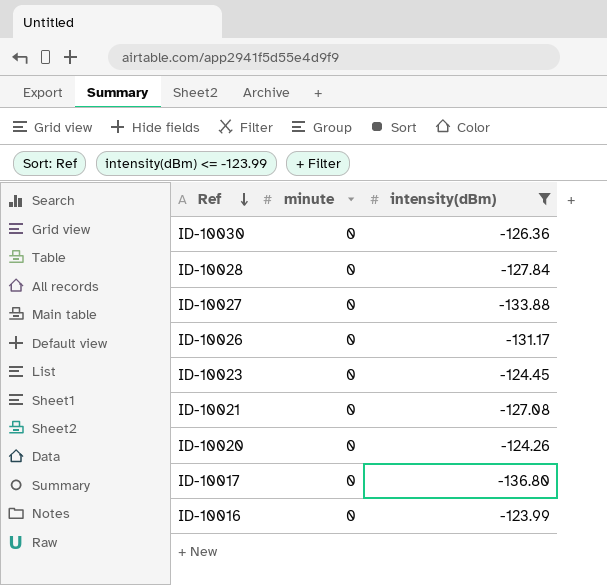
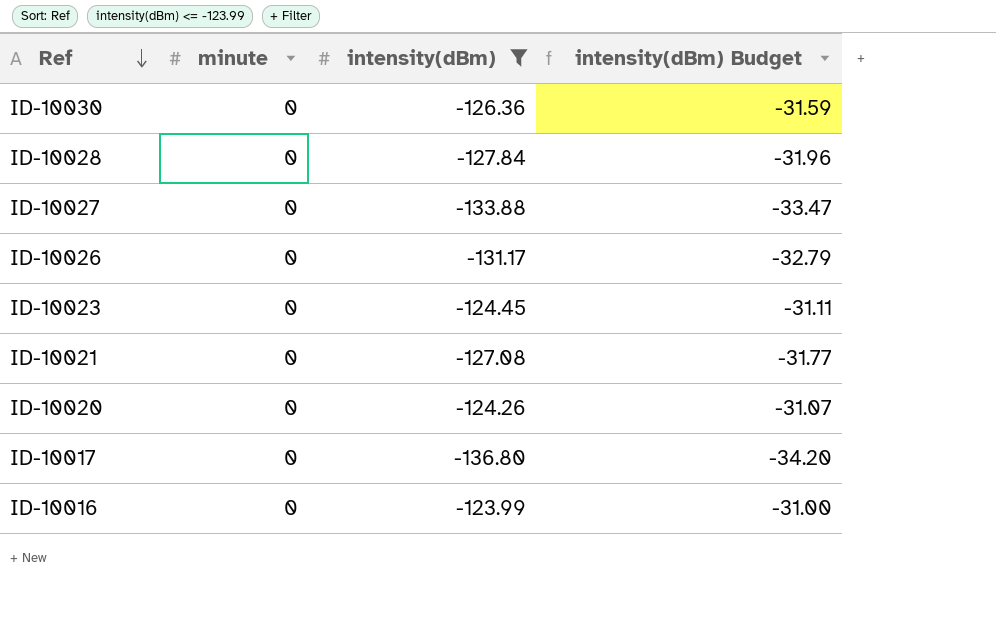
column intensity(dBm) Budget | formula: none -> [intensity(dBm)] * 0.25

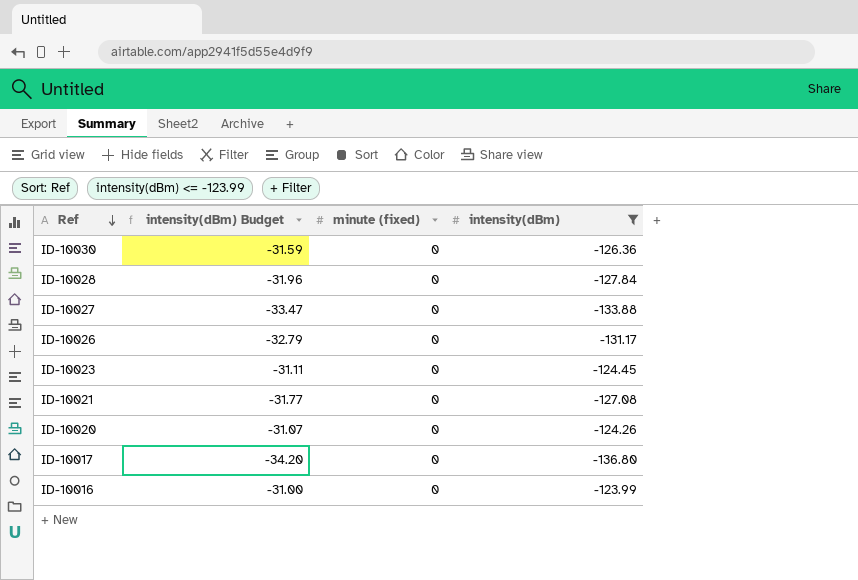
column intensity(dBm) Budget | position: 4 -> 2
column name: minute -> minute (fixed)

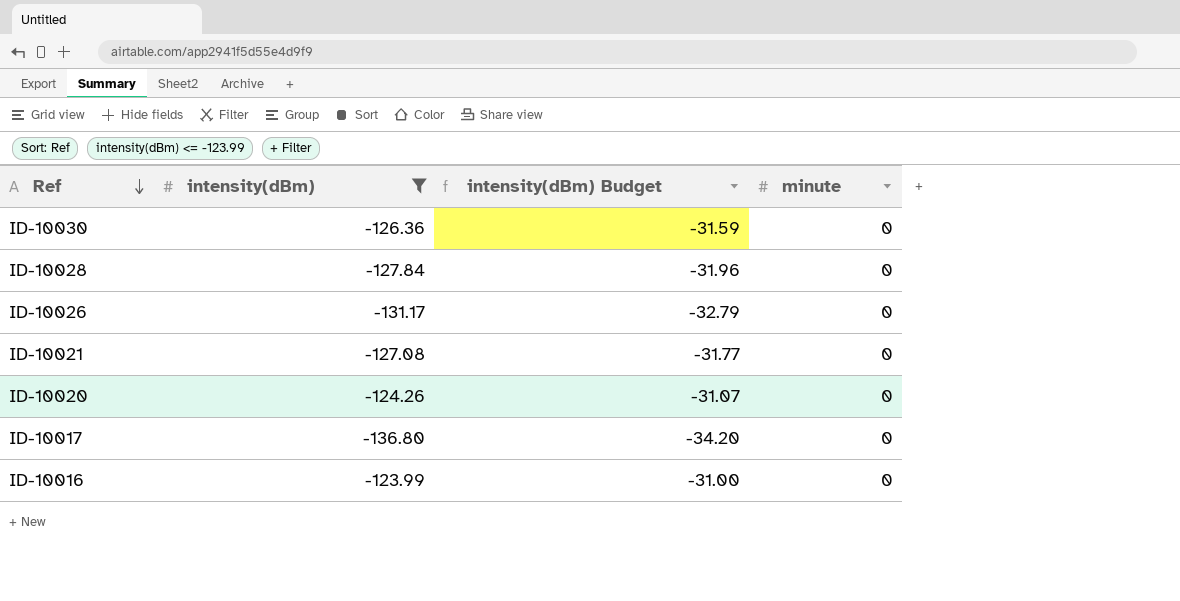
column intensity(dBm) | position: 4 -> 2
column name: minute (fixed) -> minute
row ID-10027: -33.47 | 0 | -133.88 -> none
row ID-10023: -31.11 | 0 | -124.45 -> none

